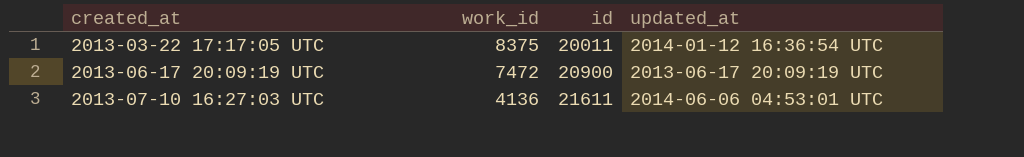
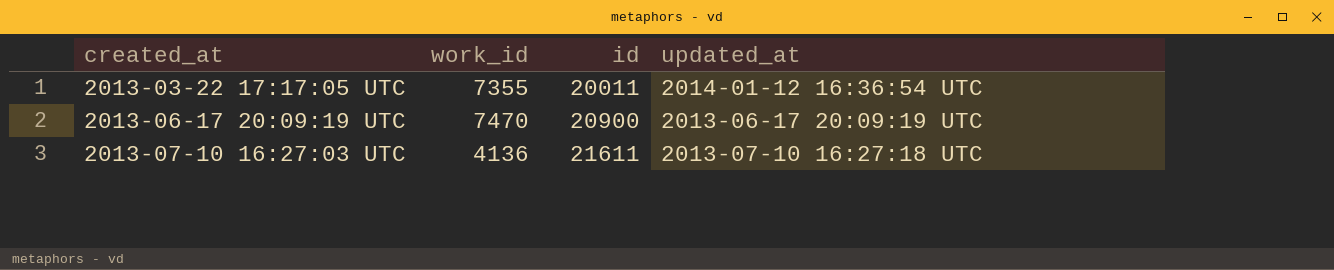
2013-03-22 17:17:05 UTC | work_id: 8375 -> 7355
2013-06-17 20:09:19 UTC | work_id: 7472 -> 7470
2013-07-10 16:27:03 UTC | updated_at: 2014-06-06 04:53:01 UTC -> 2013-07-10 16:27:18 UTC

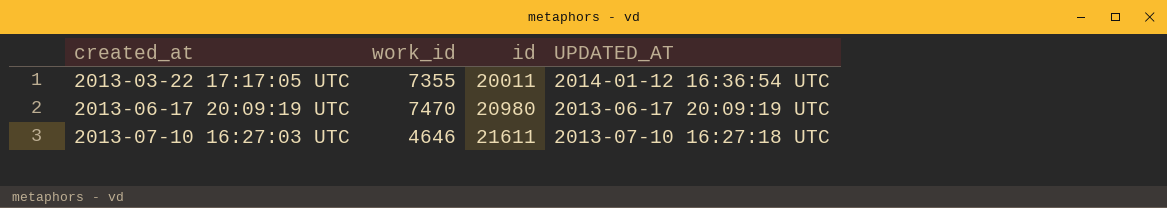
column name: updated_at -> UPDATED_AT
2013-06-17 20:09:19 UTC | id: 20900 -> 20980
2013-07-10 16:27:03 UTC | work_id: 4136 -> 4646

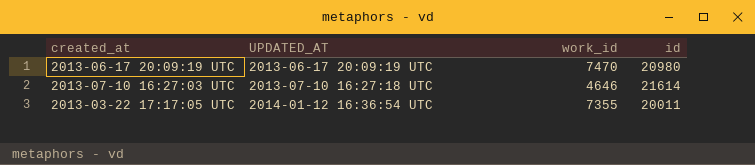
row order: created_at ascending -> UPDATED_AT ascending
column UPDATED_AT | position: 4 -> 2
2013-07-10 16:27:03 UTC | id: 21611 -> 21614

